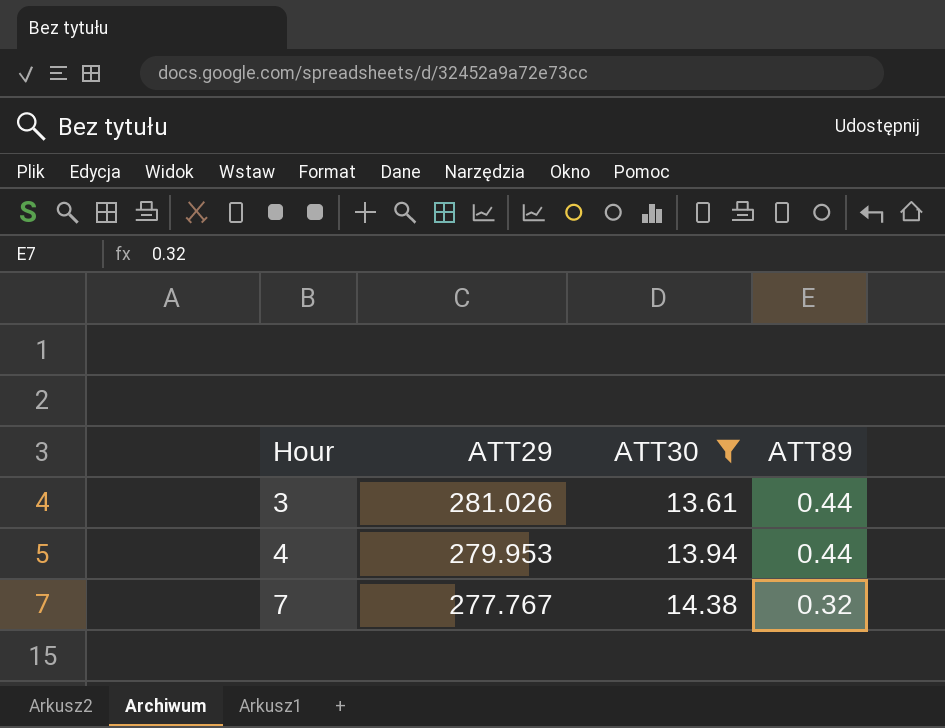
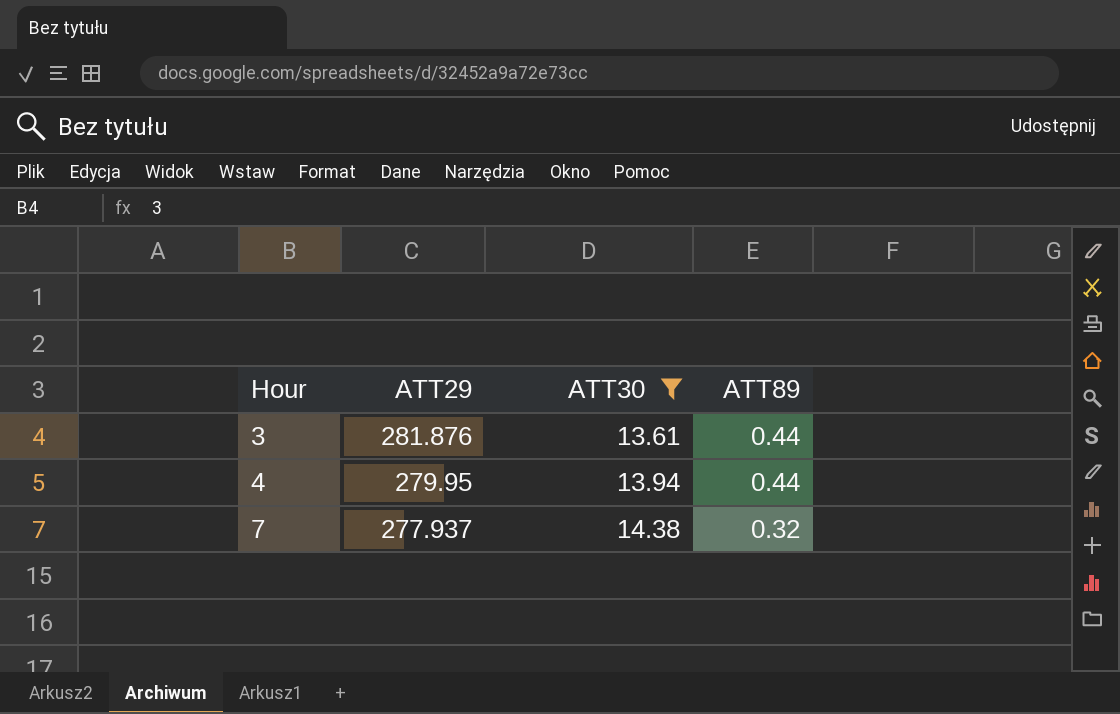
3 | ATT29: 281.026 -> 281.876
4 | ATT29: 279.953 -> 279.95
7 | ATT29: 277.767 -> 277.937

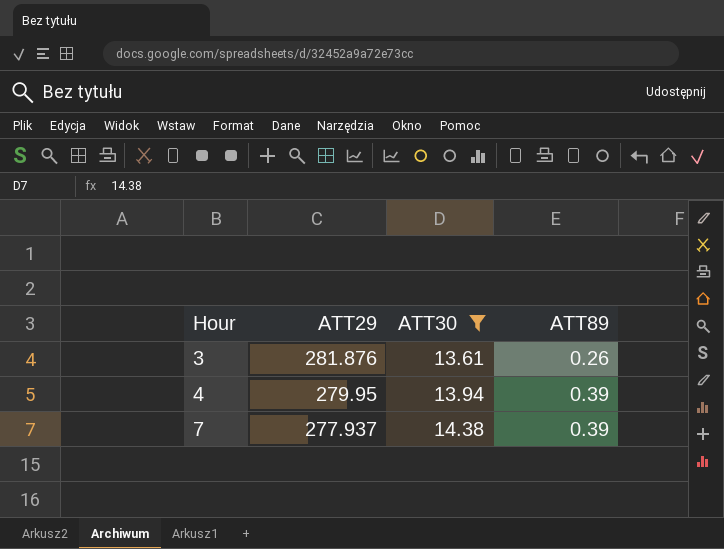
3 | ATT89: 0.44 -> 0.26
4 | ATT89: 0.44 -> 0.39
7 | ATT89: 0.32 -> 0.39

